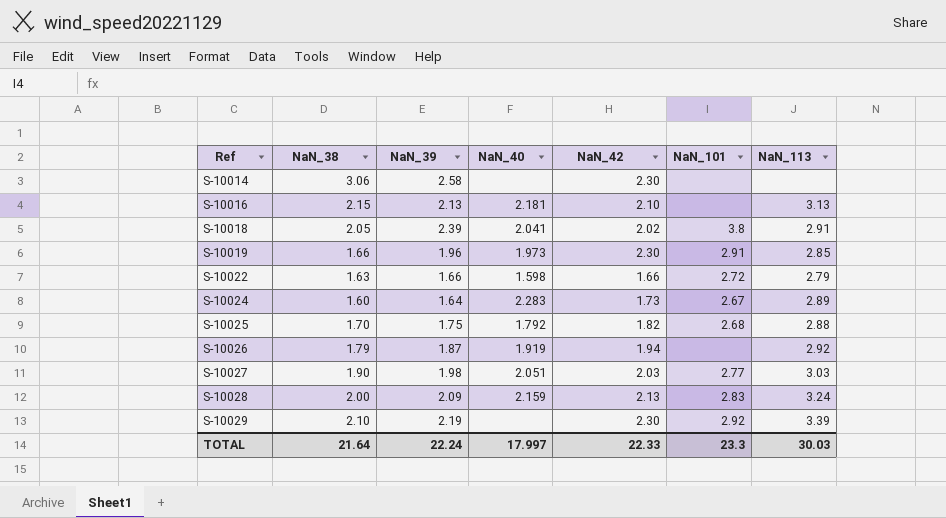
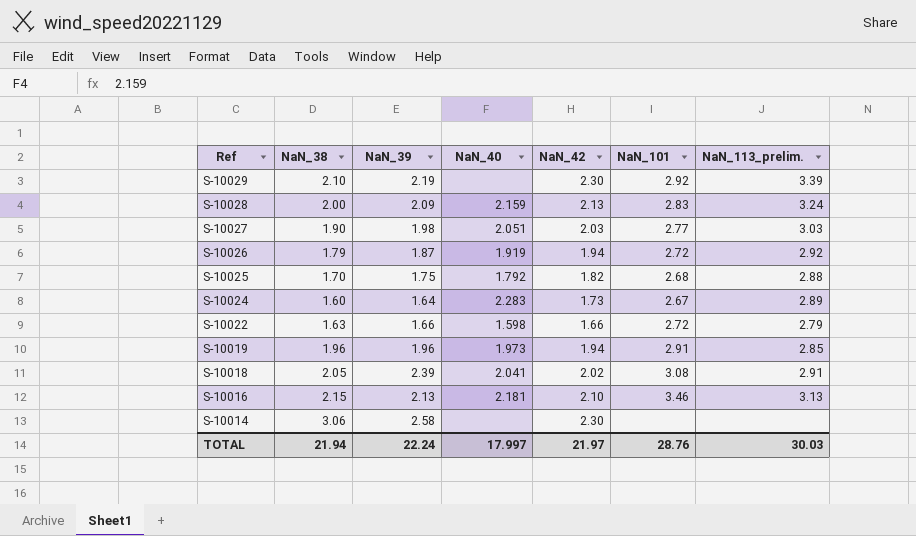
row order: Ref ascending -> Ref descending
column name: NaN_113 -> NaN_113_prelim.
S-10026 | NaN_101: none -> 2.72
S-10019 | NaN_38: 1.66 -> 1.96
S-10019 | NaN_42: 2.30 -> 1.94
S-10018 | NaN_101: 3.8 -> 3.08
S-10016 | NaN_101: none -> 3.46
TOTAL | NaN_38: 21.64 -> 21.94
TOTAL | NaN_42: 22.33 -> 21.97
TOTAL | NaN_101: 23.3 -> 28.76

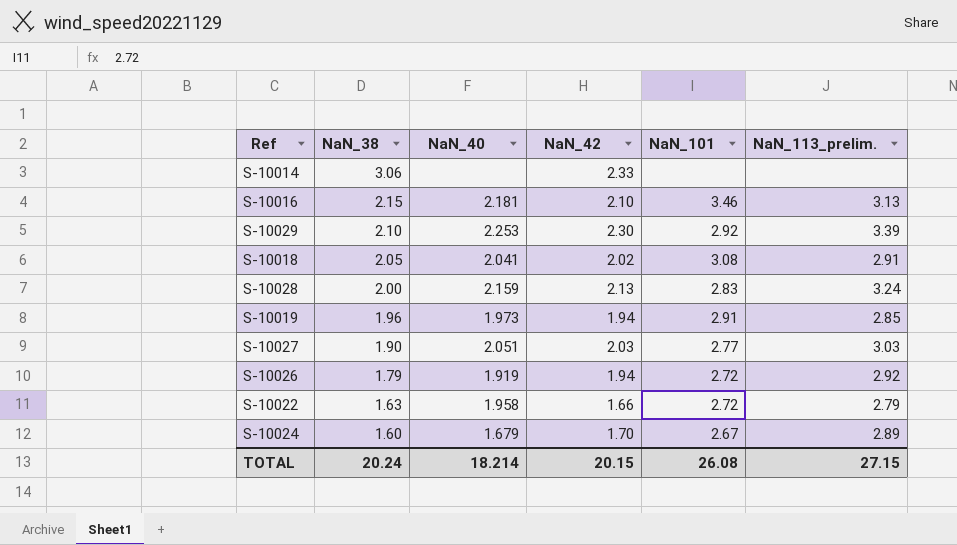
row order: Ref descending -> NaN_38 descending
column NaN_39 | position: 3 -> none
row S-10025: 1.70 | 1.75 | 1.792 | 1.82 | 2.68 | 2.88 -> none
S-10014 | NaN_42: 2.30 -> 2.33
S-10029 | NaN_40: none -> 2.253
S-10022 | NaN_40: 1.598 -> 1.958
S-10024 | NaN_40: 2.283 -> 1.679
S-10024 | NaN_42: 1.73 -> 1.70
TOTAL | NaN_38: 21.94 -> 20.24
TOTAL | NaN_40: 17.997 -> 18.214
TOTAL | NaN_42: 21.97 -> 20.15
TOTAL | NaN_101: 28.76 -> 26.08
TOTAL | NaN_113_prelim.: 30.03 -> 27.15

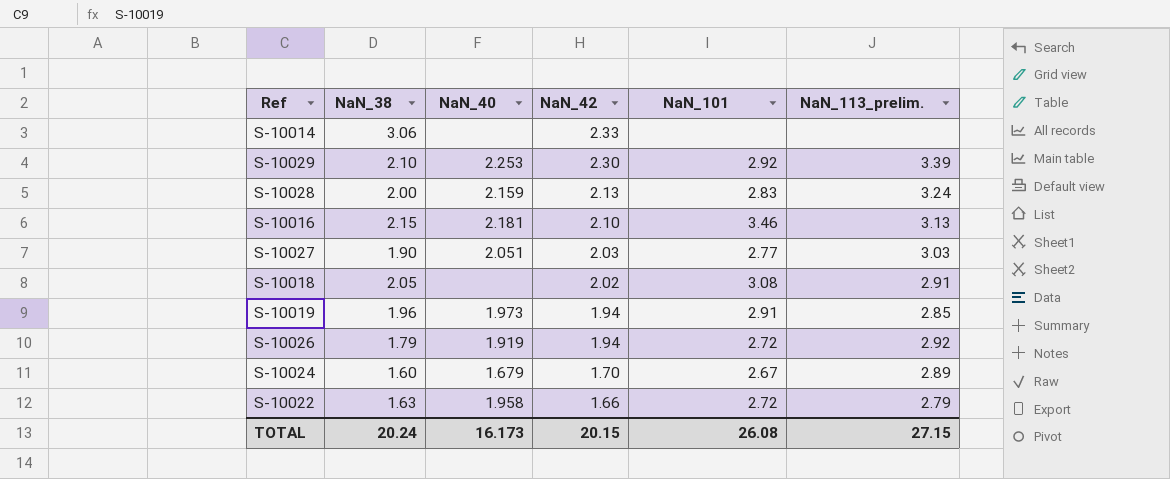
row order: NaN_38 descending -> NaN_42 descending
S-10018 | NaN_40: 2.041 -> none
TOTAL | NaN_40: 18.214 -> 16.173

